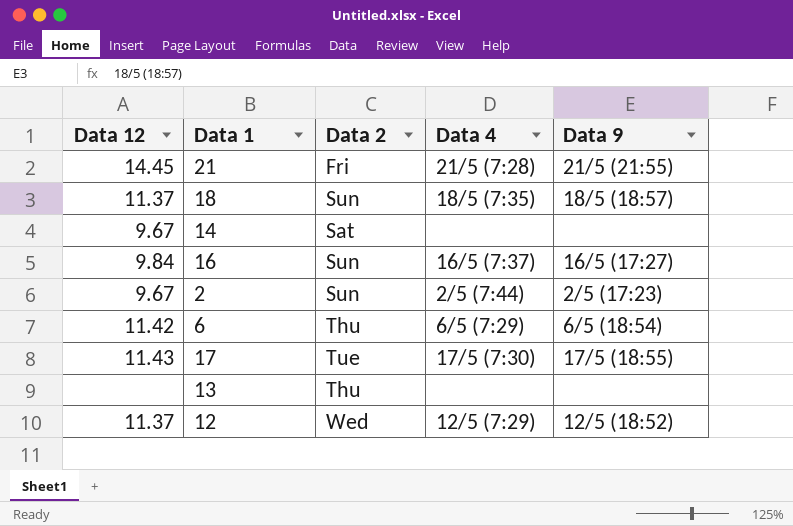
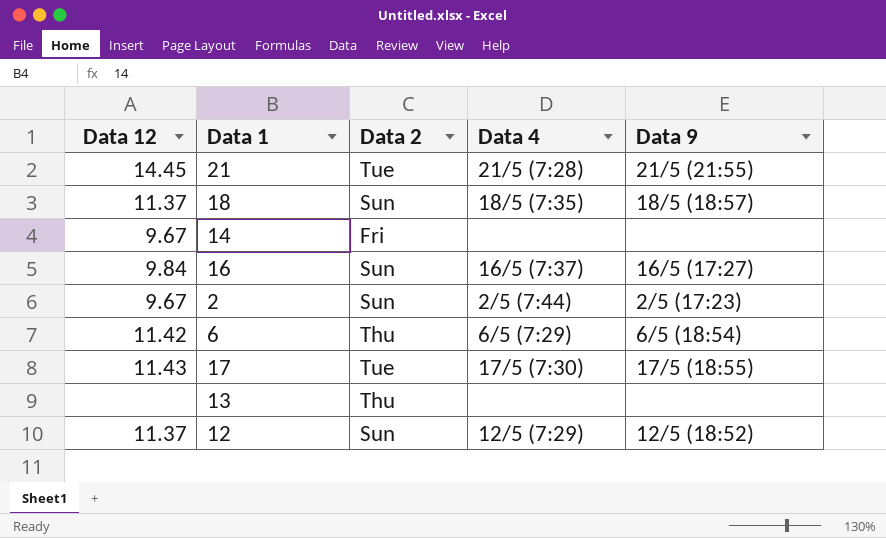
21 | Data 2: Fri -> Tue
14 | Data 2: Sat -> Fri
12 | Data 2: Wed -> Sun

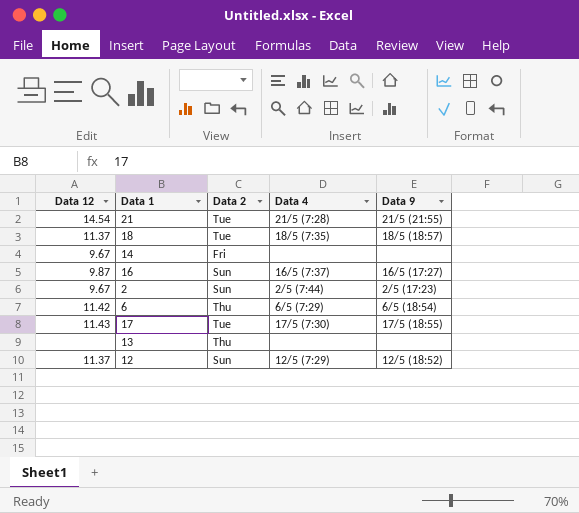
21 | Data 12: 14.45 -> 14.54
18 | Data 2: Sun -> Tue
16 | Data 12: 9.84 -> 9.87

